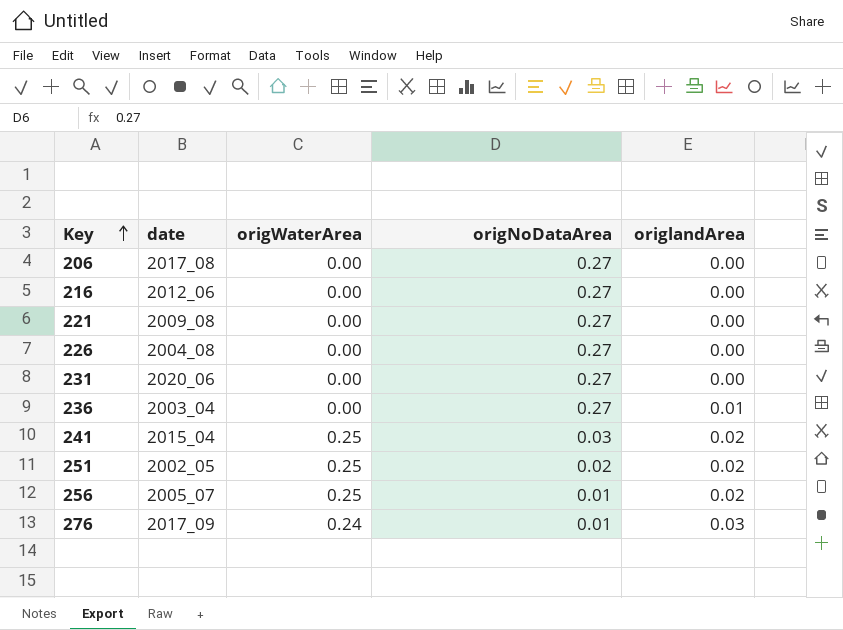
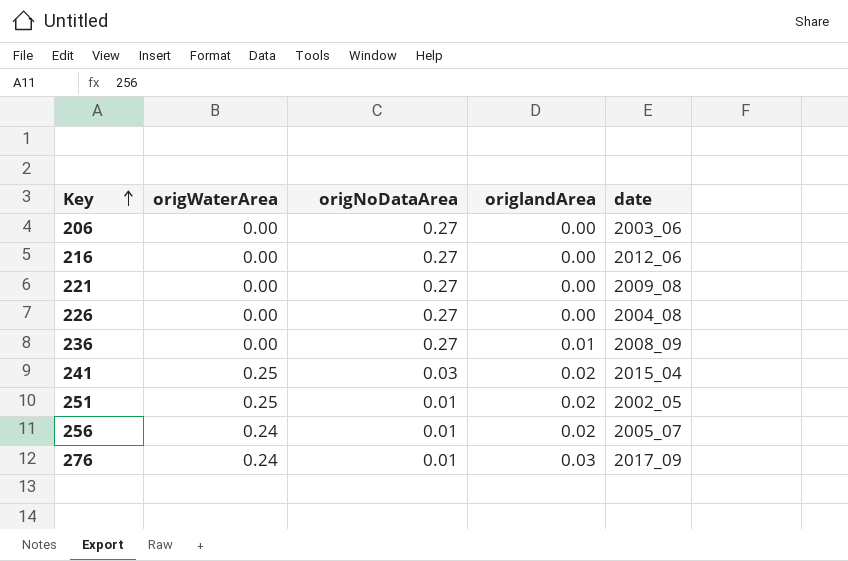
column date | position: 2 -> 5
row 231: 2020_06 | 0.00 | 0.27 | 0.00 -> none
206 | date: 2017_08 -> 2003_06
236 | date: 2003_04 -> 2008_09
251 | origNoDataArea: 0.02 -> 0.01
256 | origWaterArea: 0.25 -> 0.24

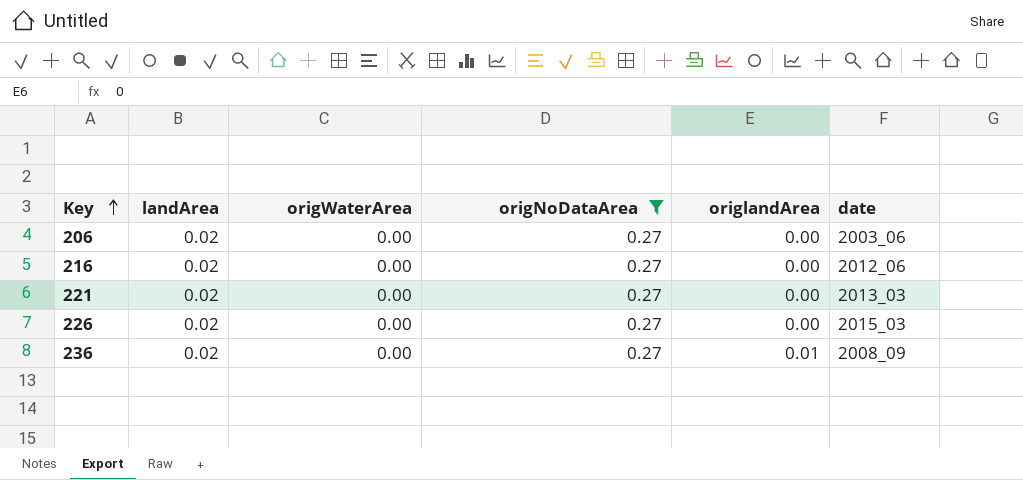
filter: none -> origNoDataArea = 0.27
column landArea | position: none -> 2
221 | date: 2009_08 -> 2013_03
226 | date: 2004_08 -> 2015_03

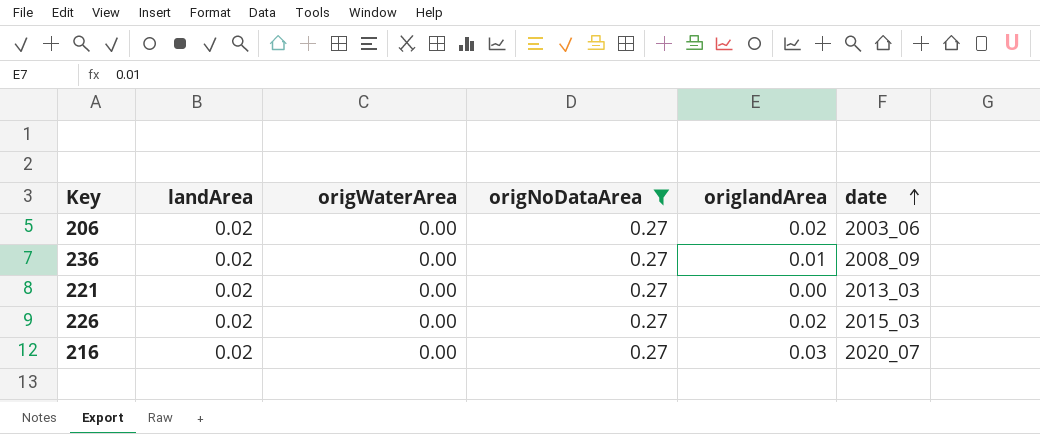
row order: Key ascending -> date ascending
206 | origlandArea: 0.00 -> 0.02
226 | origlandArea: 0.00 -> 0.02
216 | origlandArea: 0.00 -> 0.03
216 | date: 2012_06 -> 2020_07

